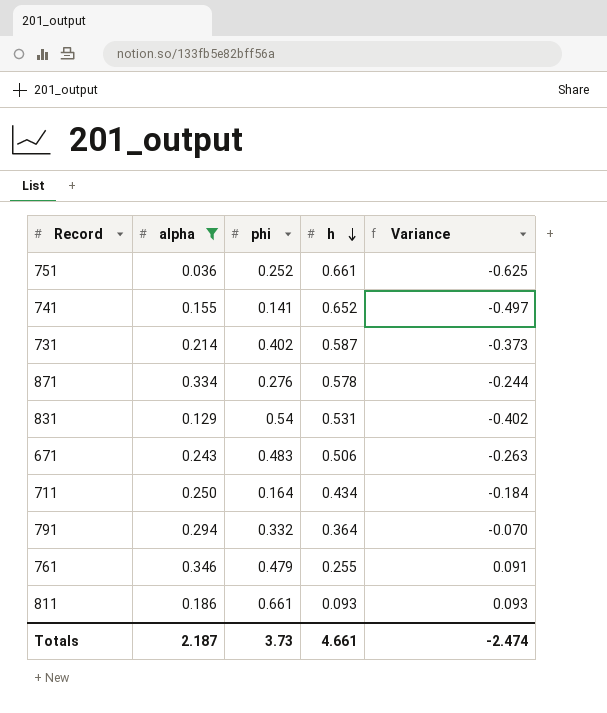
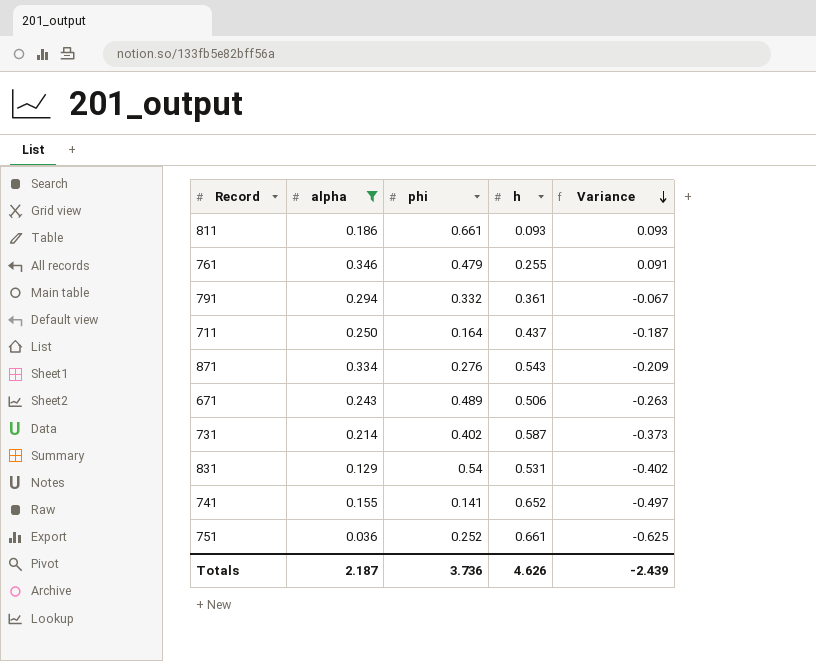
row order: h descending -> Variance descending
791 | h: 0.364 -> 0.361
791 | Variance: -0.070 -> -0.067
711 | h: 0.434 -> 0.437
711 | Variance: -0.184 -> -0.187
871 | h: 0.578 -> 0.543
871 | Variance: -0.244 -> -0.209
671 | phi: 0.483 -> 0.489
Totals | phi: 3.73 -> 3.736
Totals | h: 4.661 -> 4.626
Totals | Variance: -2.474 -> -2.439

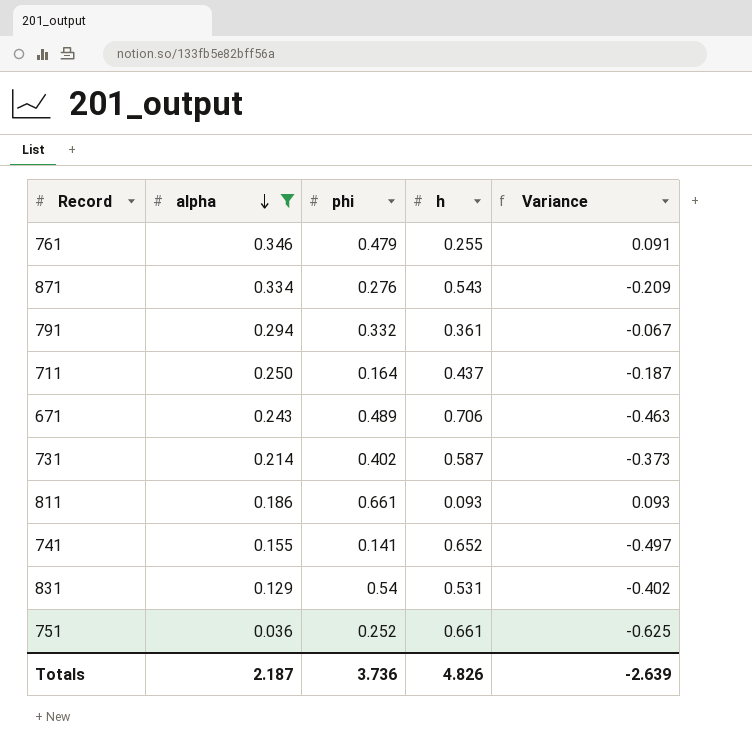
row order: Variance descending -> alpha descending
671 | h: 0.506 -> 0.706
671 | Variance: -0.263 -> -0.463
Totals | h: 4.626 -> 4.826
Totals | Variance: -2.439 -> -2.639

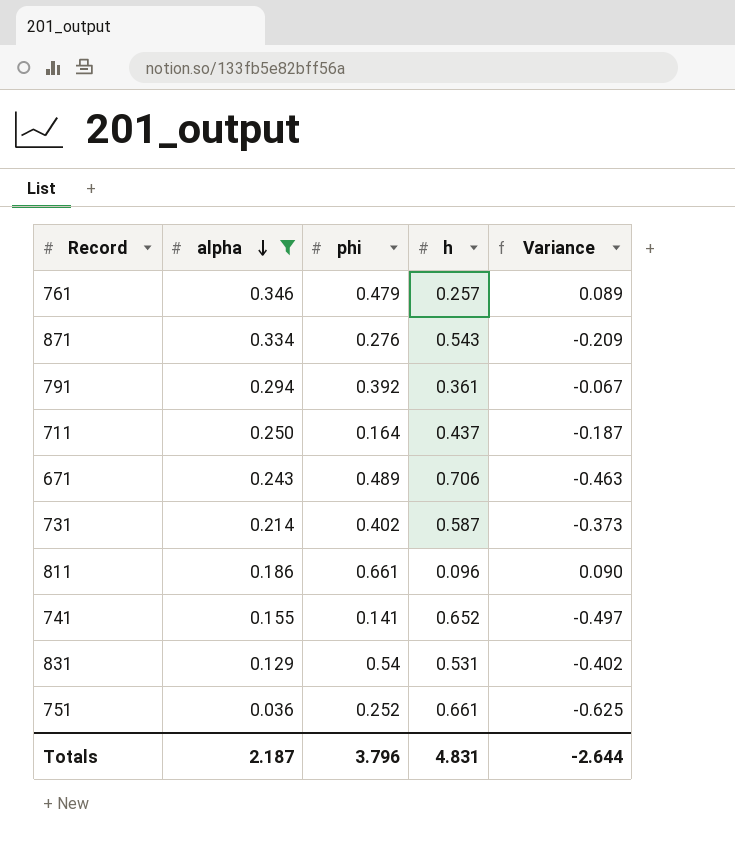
761 | h: 0.255 -> 0.257
761 | Variance: 0.091 -> 0.089
791 | phi: 0.332 -> 0.392
811 | h: 0.093 -> 0.096
811 | Variance: 0.093 -> 0.090
Totals | phi: 3.736 -> 3.796
Totals | h: 4.826 -> 4.831
Totals | Variance: -2.639 -> -2.644

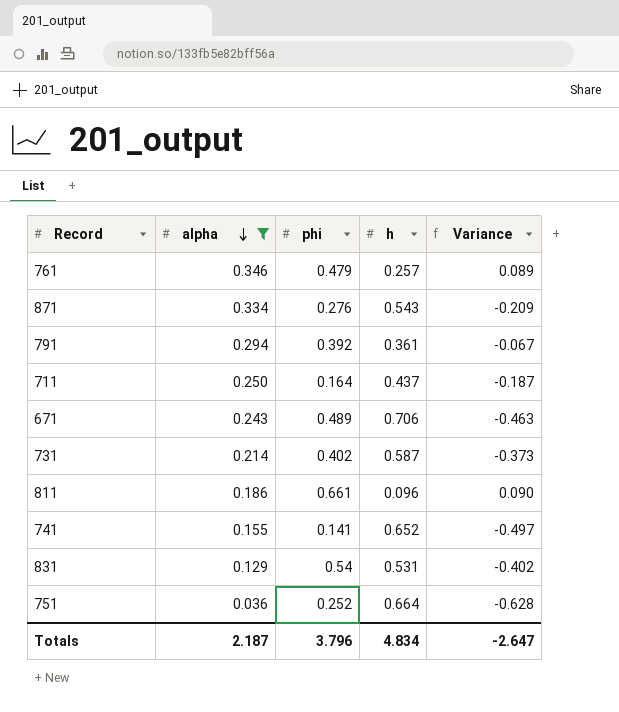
751 | h: 0.661 -> 0.664
751 | Variance: -0.625 -> -0.628
Totals | h: 4.831 -> 4.834
Totals | Variance: -2.644 -> -2.647

